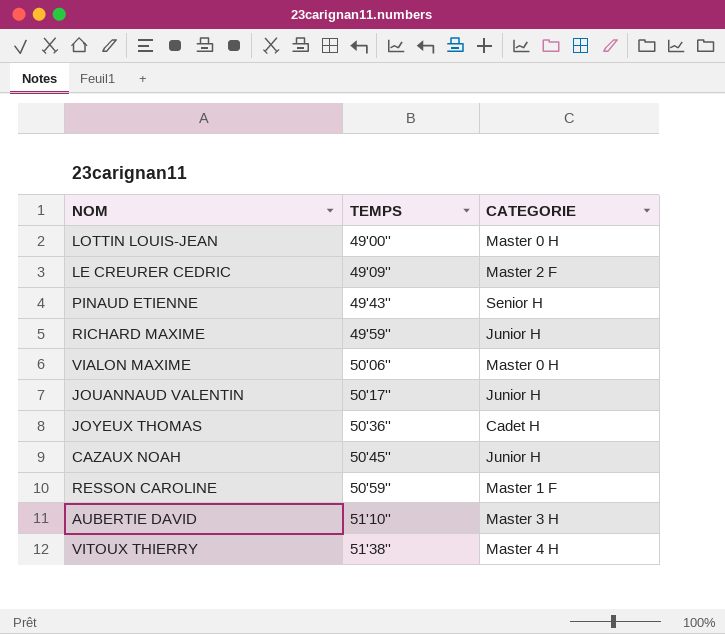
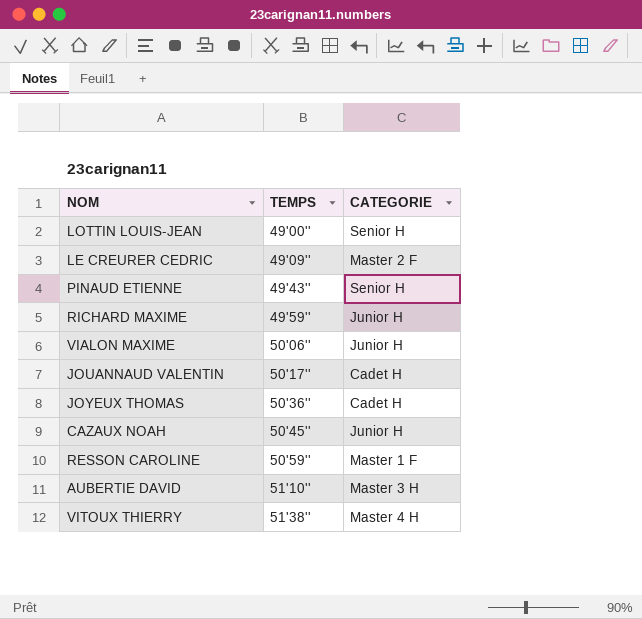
LOTTIN LOUIS-JEAN | CATEGORIE: Master 0 H -> Senior H
VIALON MAXIME | CATEGORIE: Master 0 H -> Junior H
JOUANNAUD VALENTIN | CATEGORIE: Junior H -> Cadet H

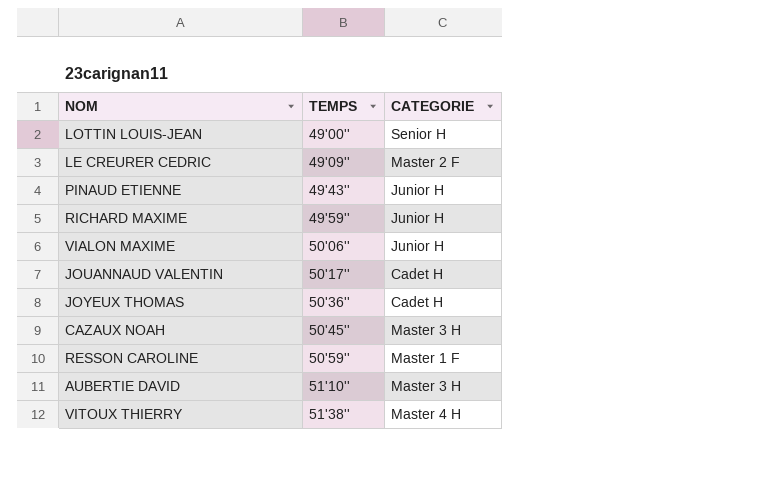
PINAUD ETIENNE | CATEGORIE: Senior H -> Junior H
CAZAUX NOAH | CATEGORIE: Junior H -> Master 3 H

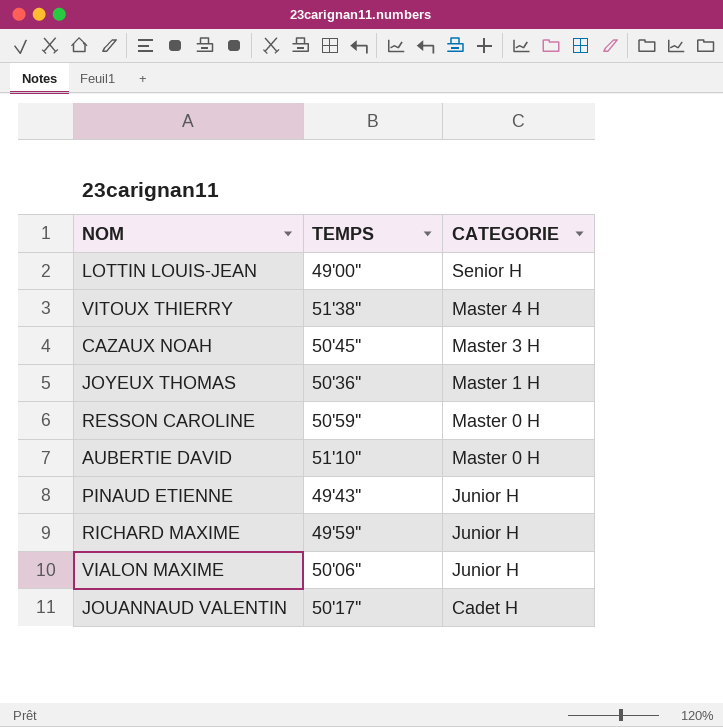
row order: TEMPS ascending -> CATEGORIE descending
row LE CREURER CEDRIC: 49'09'' | Master 2 F -> none
JOYEUX THOMAS | CATEGORIE: Cadet H -> Master 1 H
RESSON CAROLINE | CATEGORIE: Master 1 F -> Master 0 H
AUBERTIE DAVID | CATEGORIE: Master 3 H -> Master 0 H

